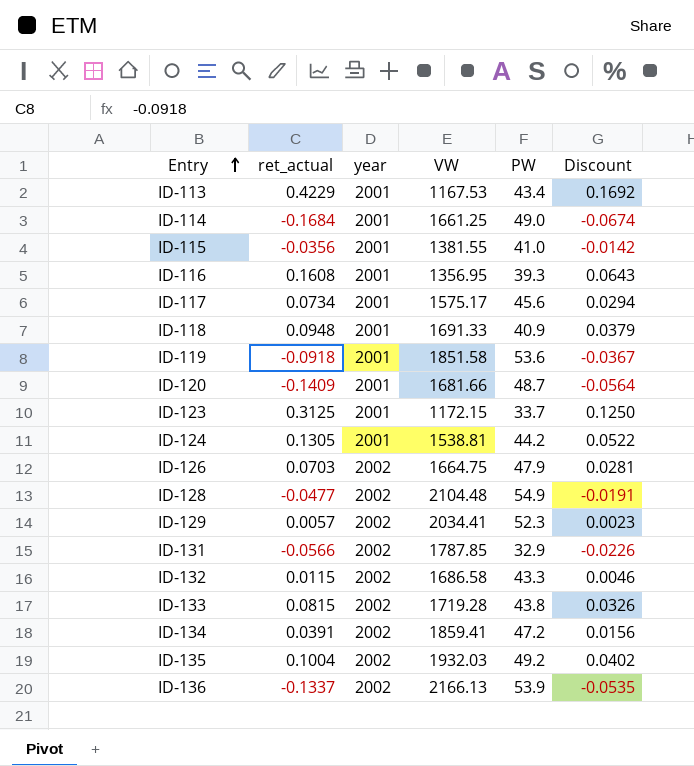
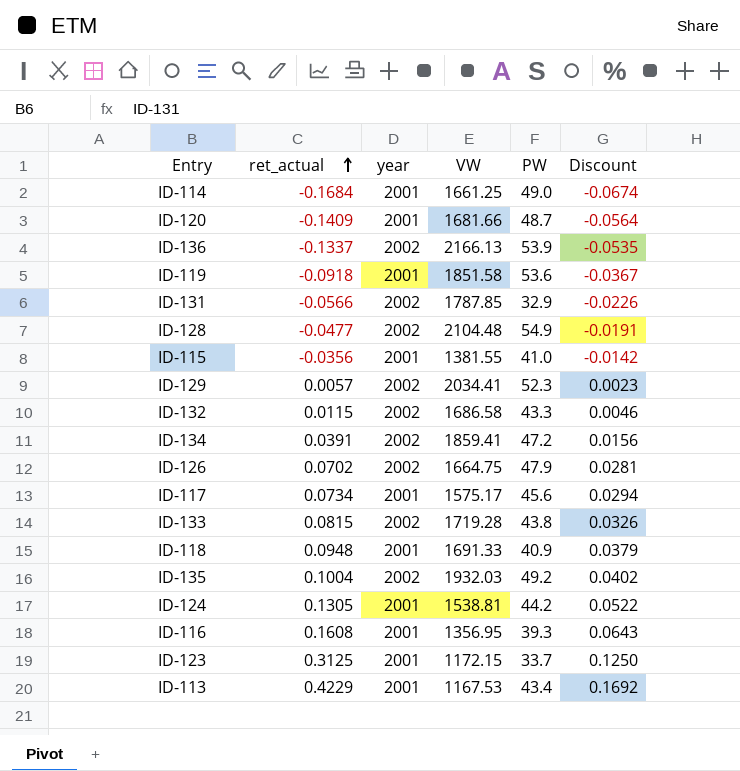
row order: Entry ascending -> ret_actual ascending
ID-126 | ret_actual: 0.0703 -> 0.0702

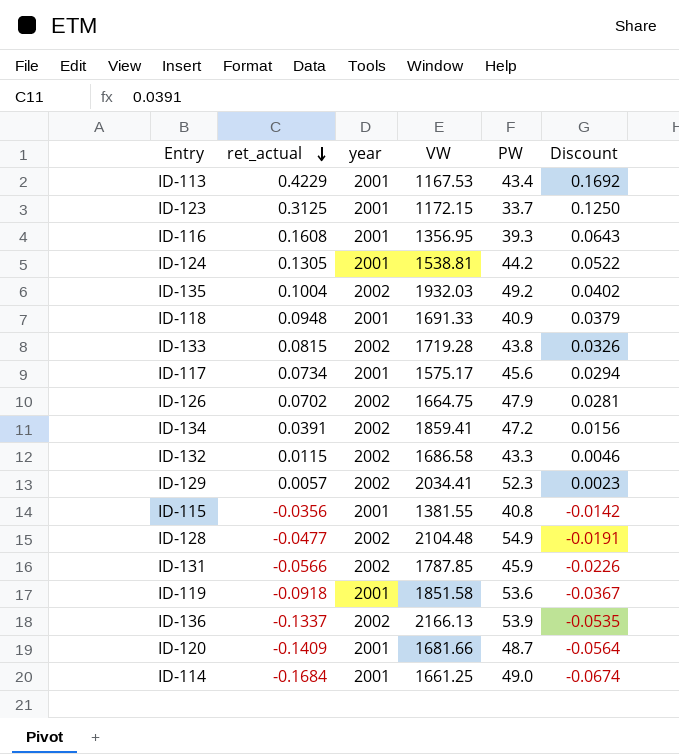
row order: ret_actual ascending -> ret_actual descending
ID-115 | PW: 41.0 -> 40.8
ID-131 | PW: 32.9 -> 45.9

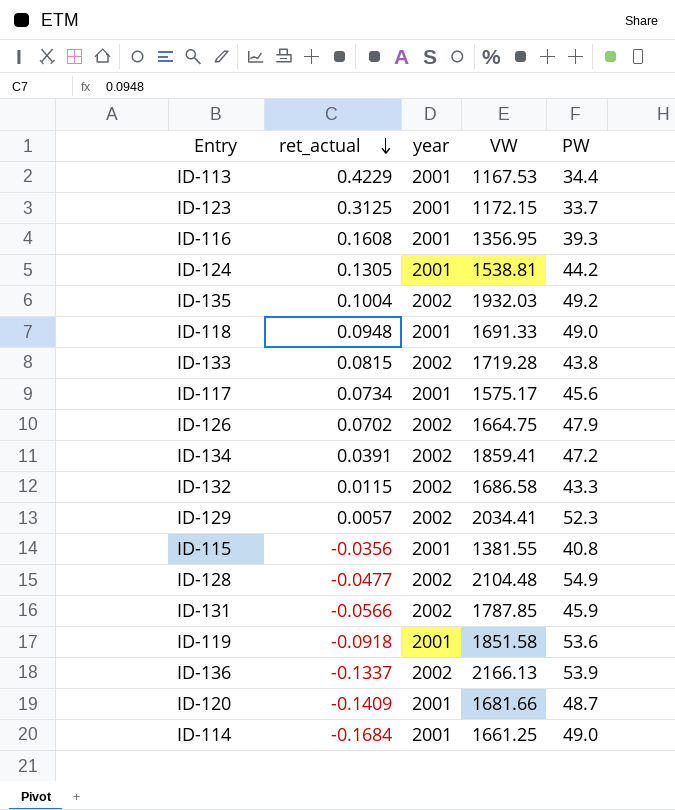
column Discount | formula: [ret_actual] * 0.4 -> none
ID-113 | PW: 43.4 -> 34.4
ID-118 | PW: 40.9 -> 49.0

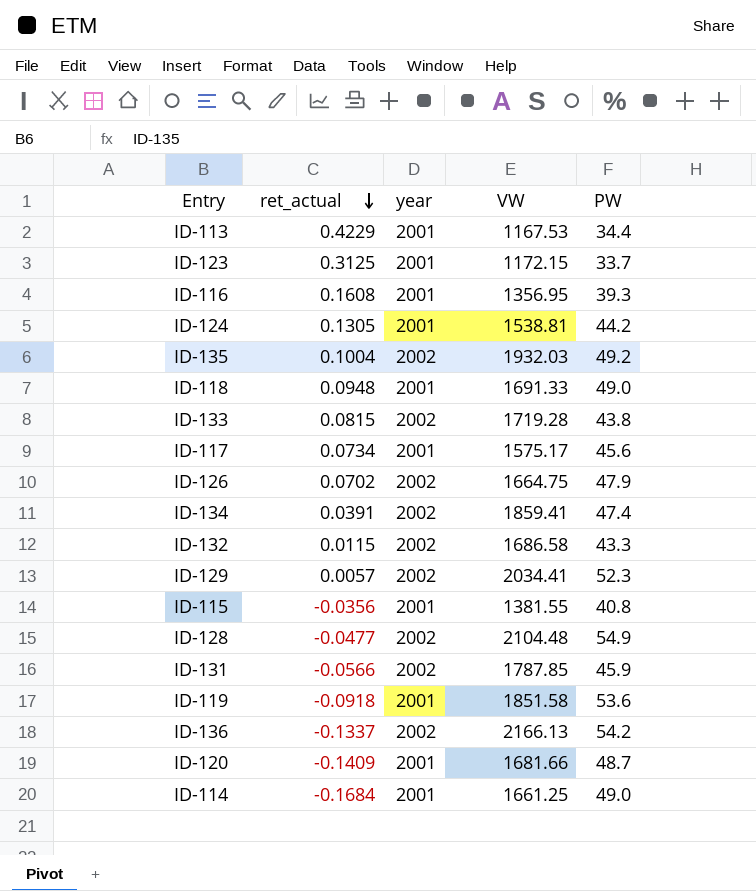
ID-134 | PW: 47.2 -> 47.4
ID-136 | PW: 53.9 -> 54.2

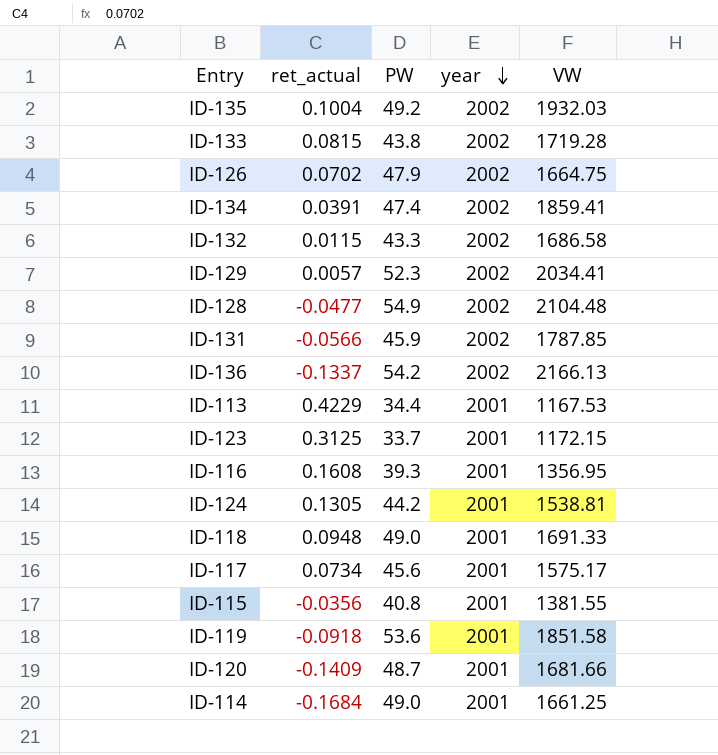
row order: ret_actual descending -> year descending
column PW | position: 5 -> 3

